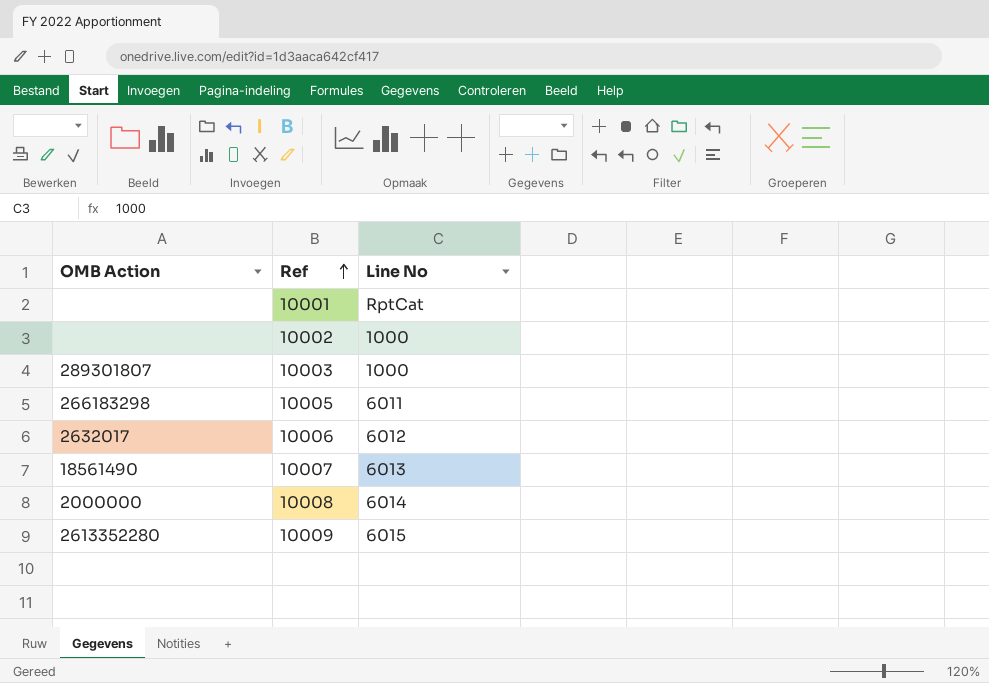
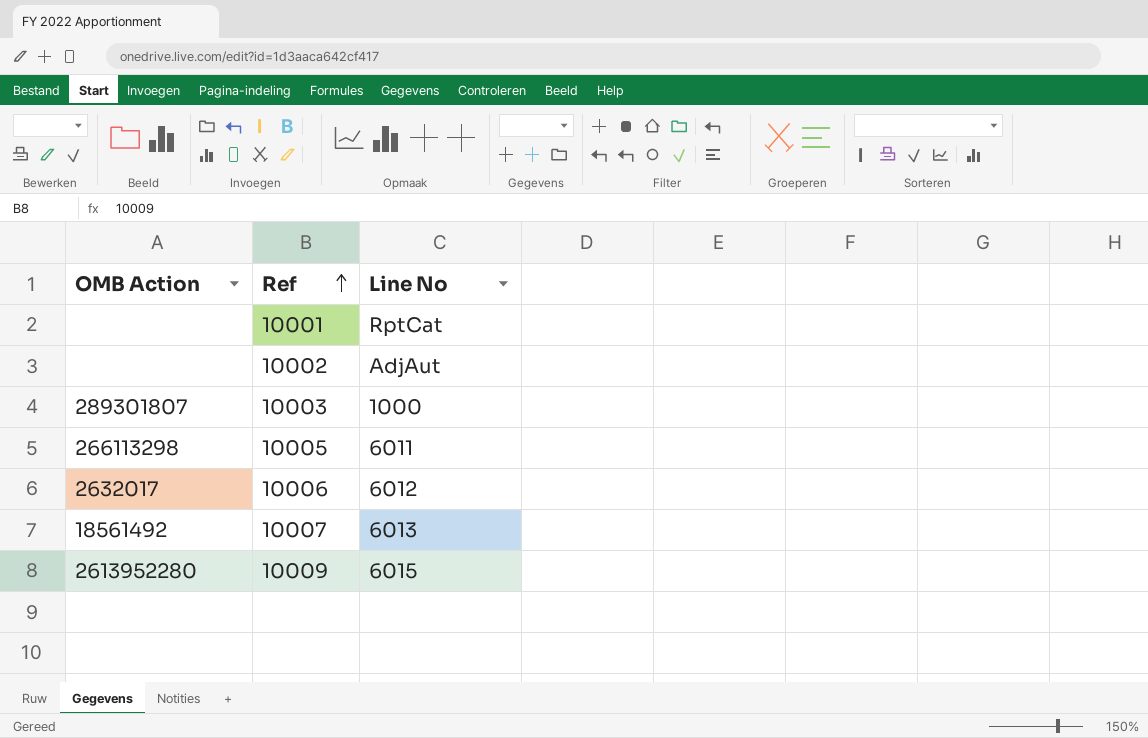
row 10008: 2000000 | 6014 -> none
10002 | Line No: 1000 -> AdjAut
10005 | OMB Action: 266183298 -> 266113298
10007 | OMB Action: 18561490 -> 18561492
10009 | OMB Action: 2613352280 -> 2613952280

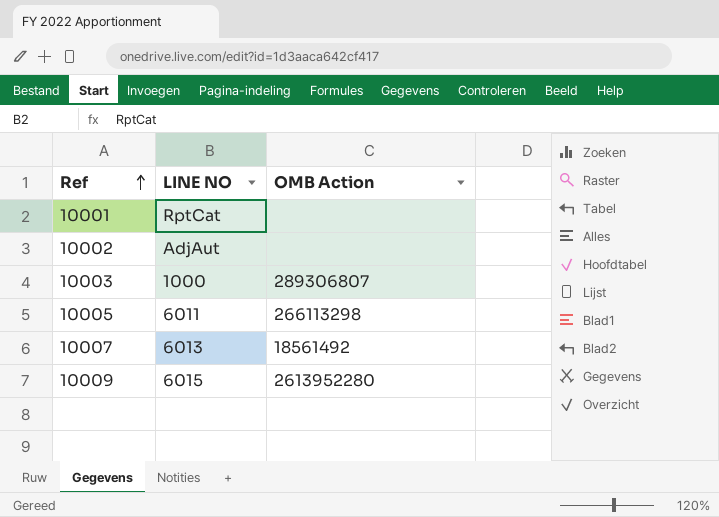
column name: Line No -> LINE NO
column OMB Action | position: 1 -> 3
row 10006: 2632017 | 6012 -> none
10003 | OMB Action: 289301807 -> 289306807

